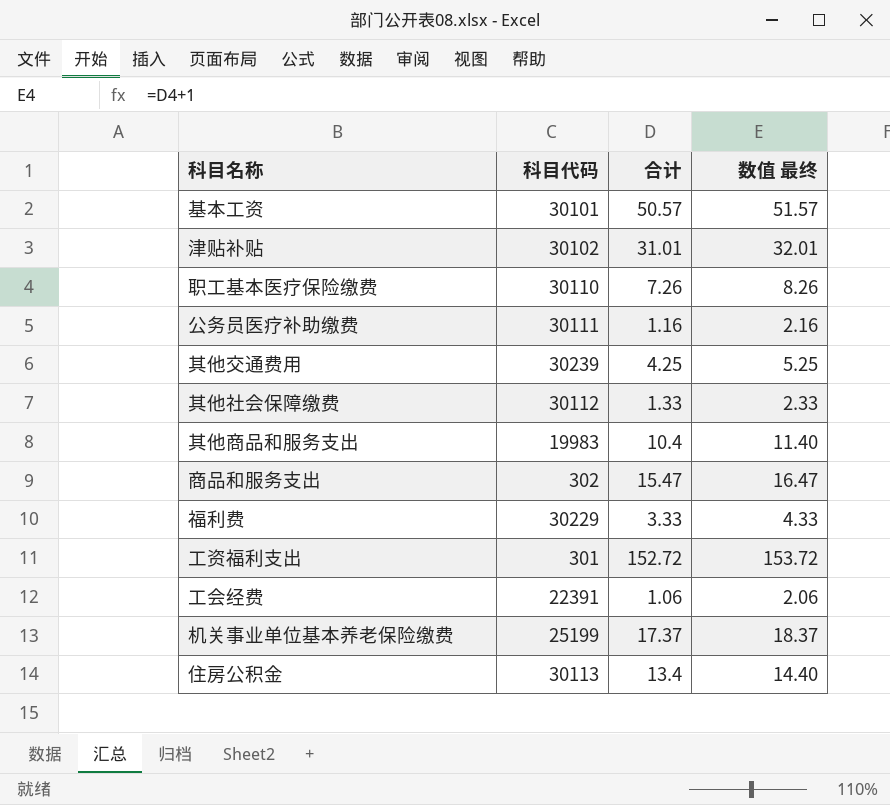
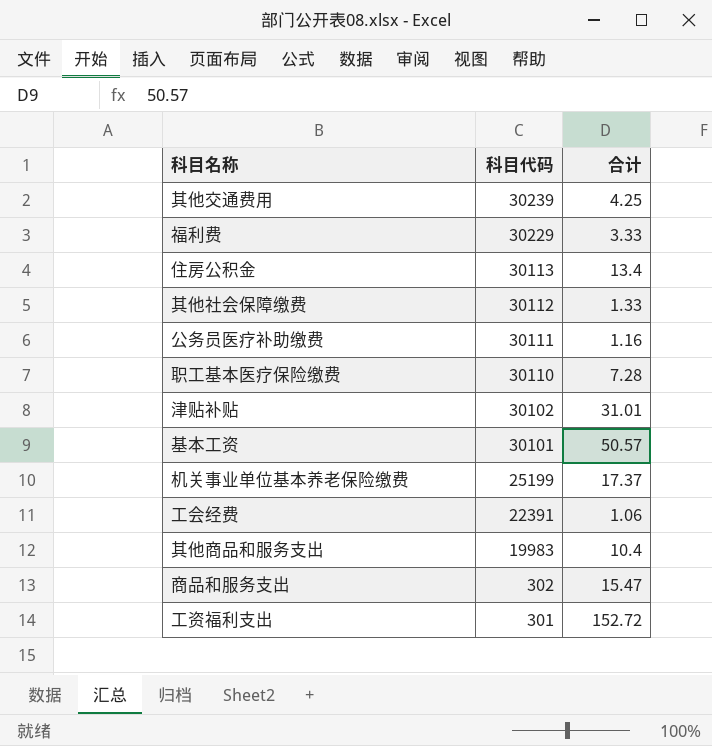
row order: none -> 科目代码 descending
column 数值 最终 | formula: [合计] + 1 -> none
职工基本医疗保险缴费 | 合计: 7.26 -> 7.28

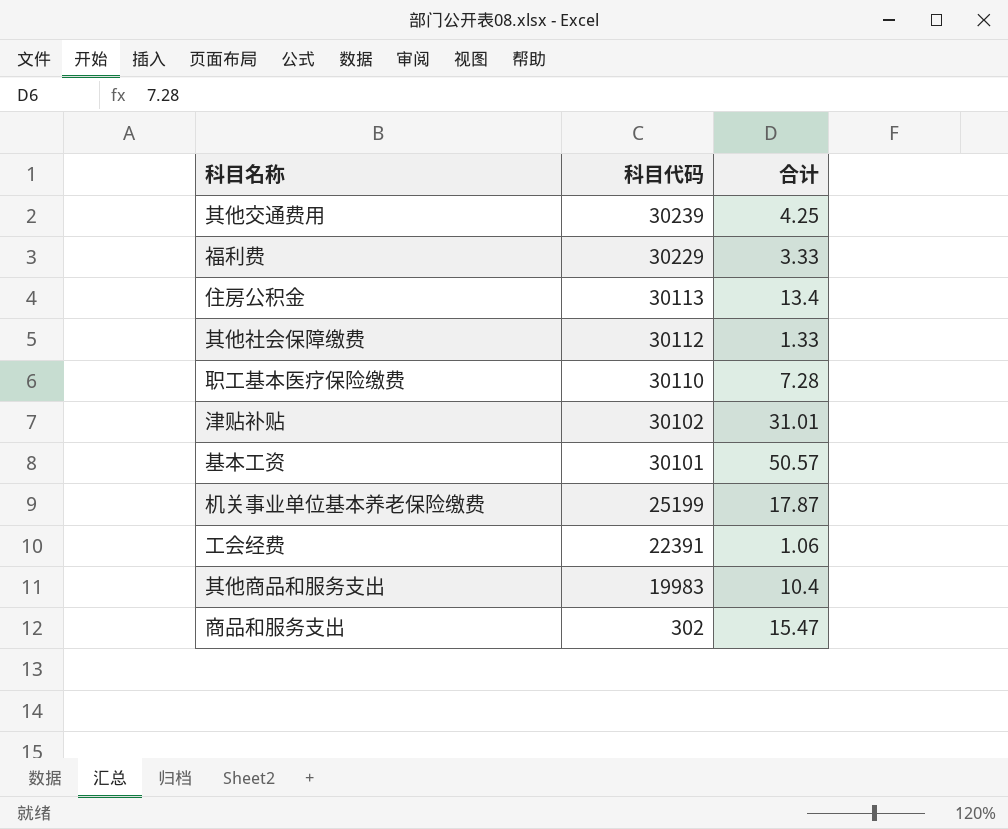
row 公务员医疗补助缴费: 30111 | 1.16 -> none
row 工资福利支出: 301 | 152.72 -> none
机关事业单位基本养老保险缴费 | 合计: 17.37 -> 17.87

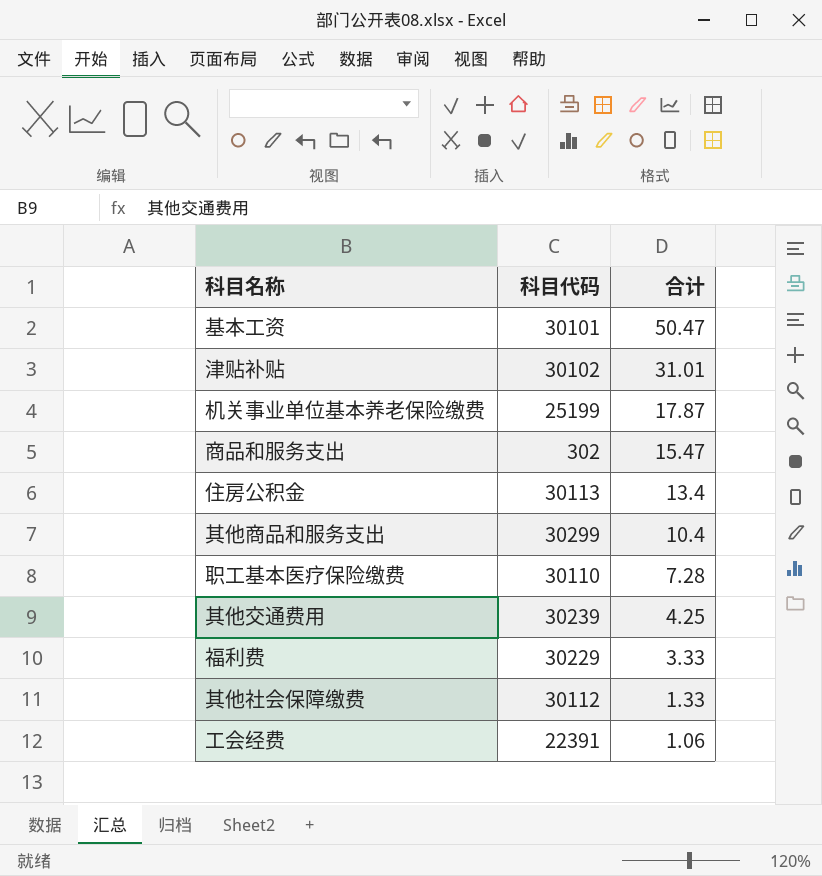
row order: 科目代码 descending -> 合计 descending
基本工资 | 合计: 50.57 -> 50.47
其他商品和服务支出 | 科目代码: 19983 -> 30299

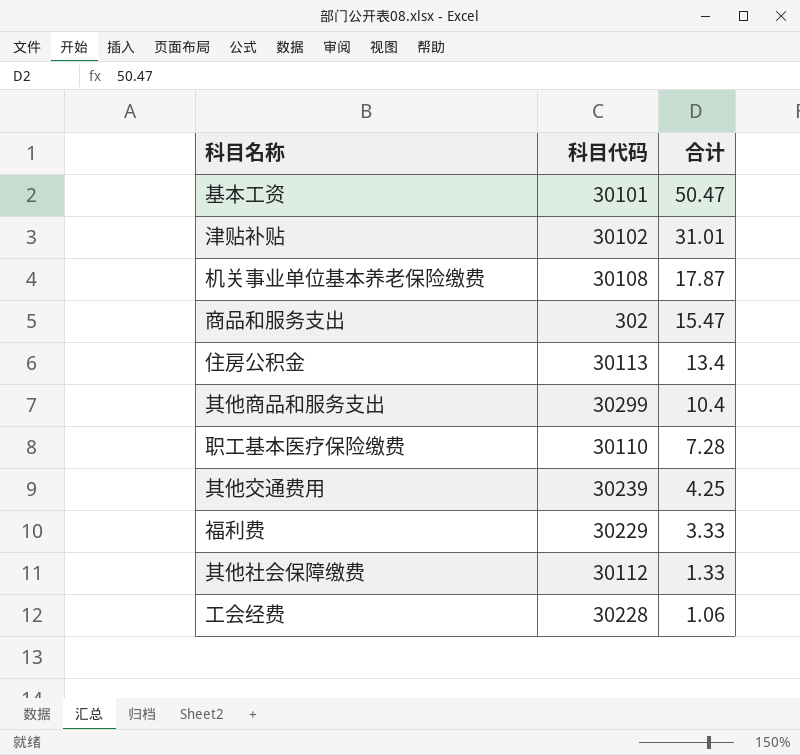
机关事业单位基本养老保险缴费 | 科目代码: 25199 -> 30108
工会经费 | 科目代码: 22391 -> 30228

